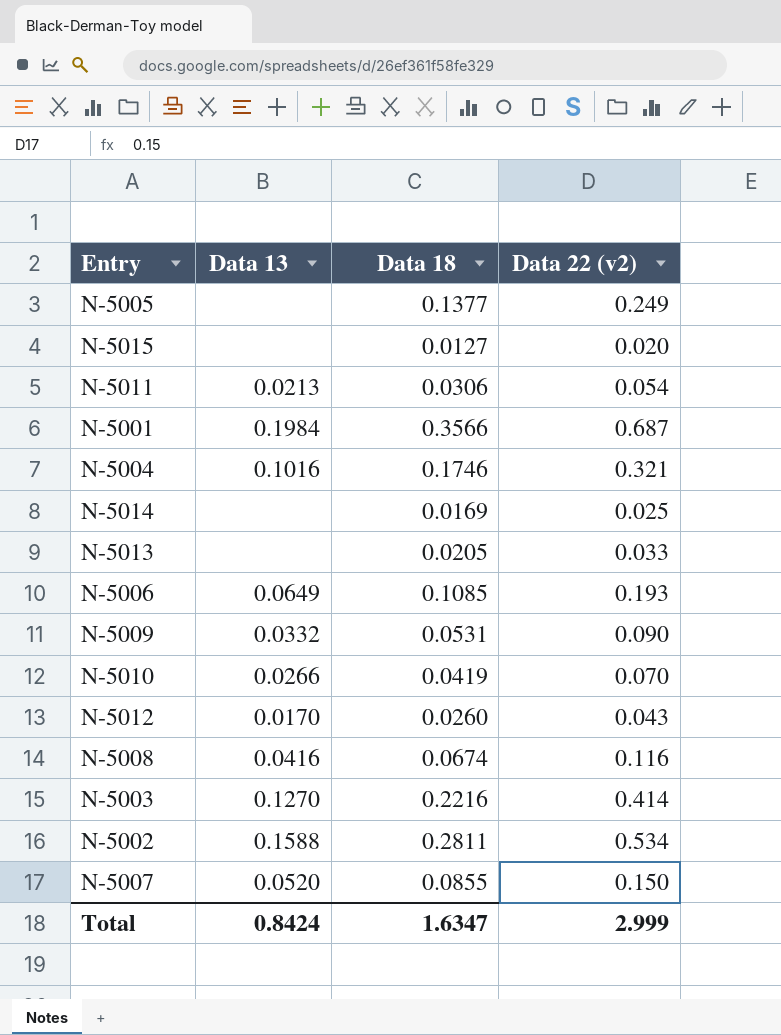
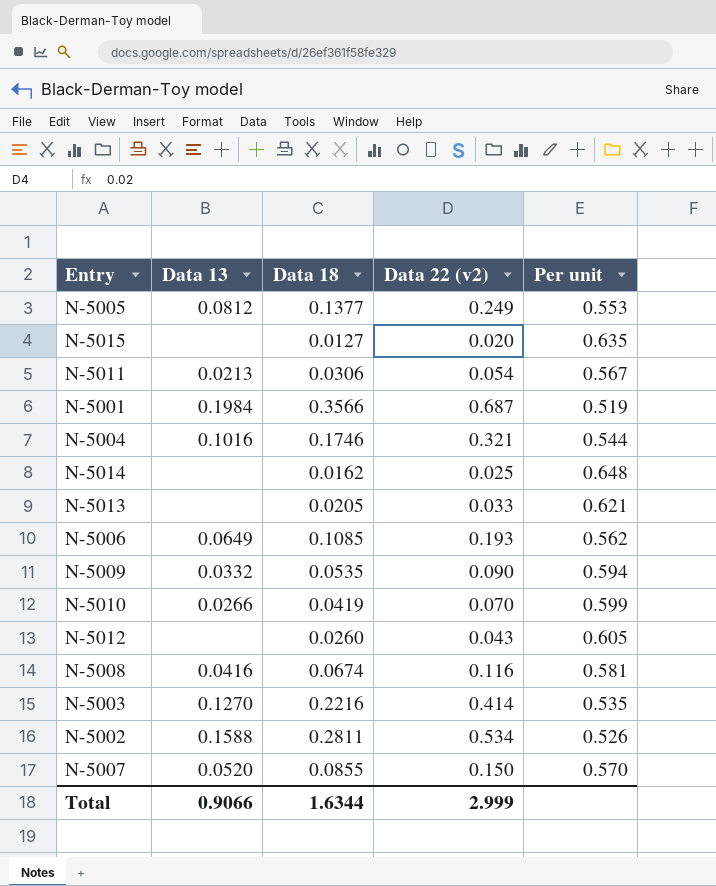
column Per unit | formula: none -> [Data 18] / [Data 22 (v2)]
N-5005 | Data 13: none -> 0.0812
N-5014 | Data 18: 0.0169 -> 0.0162
N-5009 | Data 18: 0.0531 -> 0.0535
N-5012 | Data 13: 0.0170 -> none
Total | Data 13: 0.8424 -> 0.9066
Total | Data 18: 1.6347 -> 1.6344

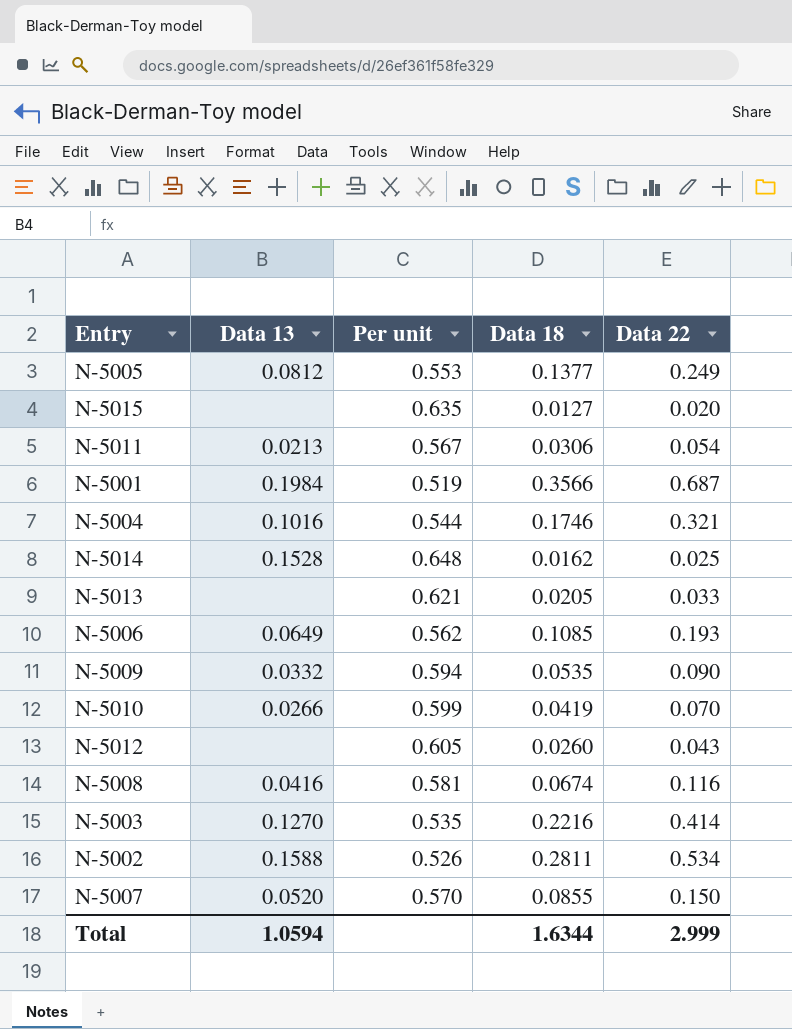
column Per unit | position: 5 -> 3
column name: Data 22 (v2) -> Data 22
N-5014 | Data 13: none -> 0.1528
Total | Data 13: 0.9066 -> 1.0594

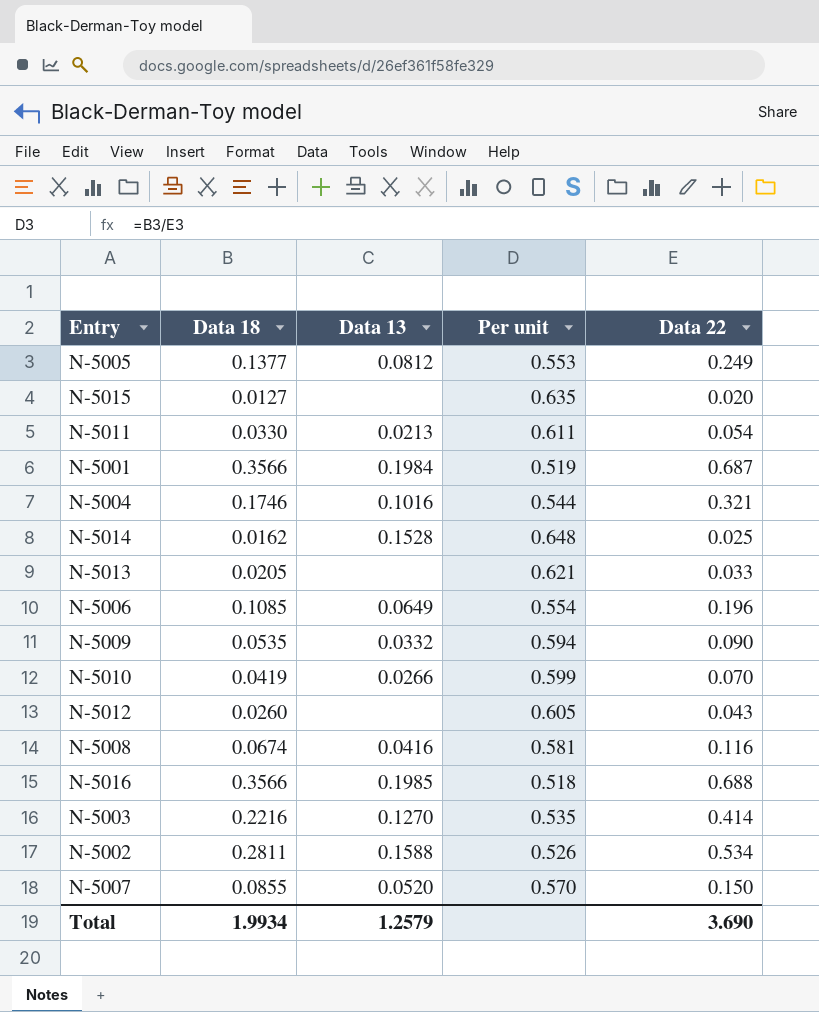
column Data 18 | position: 4 -> 2
N-5011 | Data 18: 0.0306 -> 0.0330
N-5011 | Per unit: 0.567 -> 0.611
N-5006 | Per unit: 0.562 -> 0.554
N-5006 | Data 22: 0.193 -> 0.196
row N-5016: none -> 0.3566 | 0.1985 | 0.518 | 0.688
Total | Data 18: 1.6344 -> 1.9934
Total | Data 13: 1.0594 -> 1.2579
Total | Data 22: 2.999 -> 3.690

